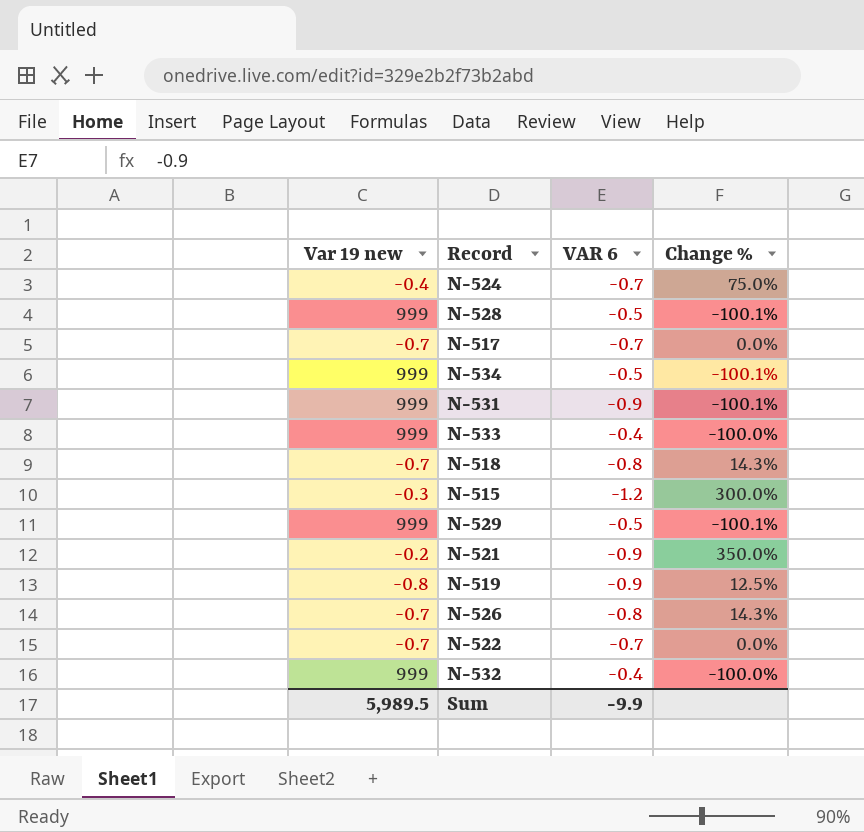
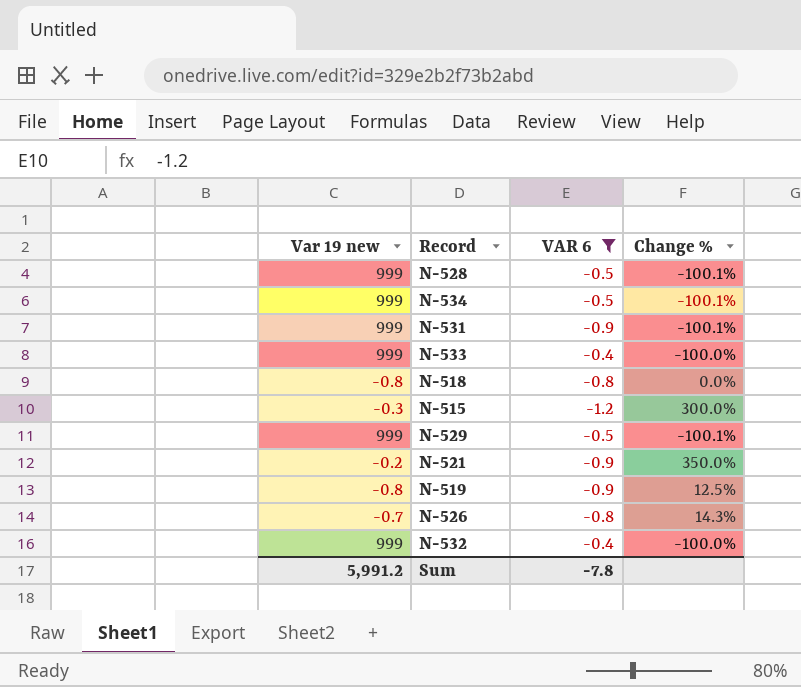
filter: none -> VAR 6 != -0.7
N-518 | Var 19 new: -0.7 -> -0.8
N-518 | Change %: 14.3% -> 0.0%
Sum | Var 19 new: 5,989.5 -> 5,991.2
Sum | VAR 6: -9.9 -> -7.8

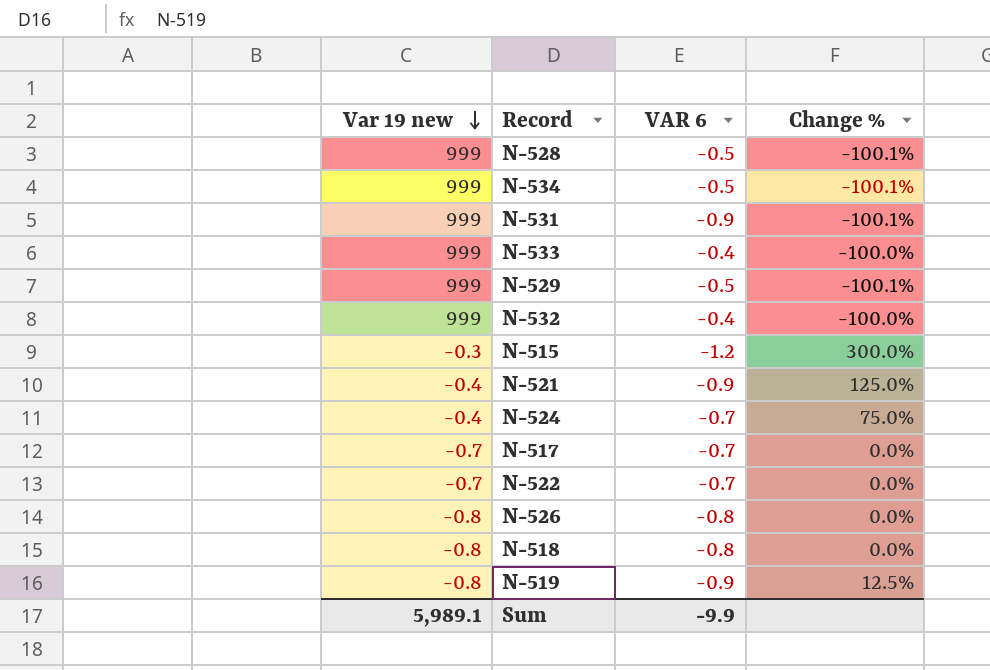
filter: VAR 6 != -0.7 -> none
row order: none -> Var 19 new descending
N-521 | Var 19 new: -0.2 -> -0.4
N-521 | Change %: 350.0% -> 125.0%
N-526 | Var 19 new: -0.7 -> -0.8
N-526 | Change %: 14.3% -> 0.0%
Sum | Var 19 new: 5,991.2 -> 5,989.1
Sum | VAR 6: -7.8 -> -9.9

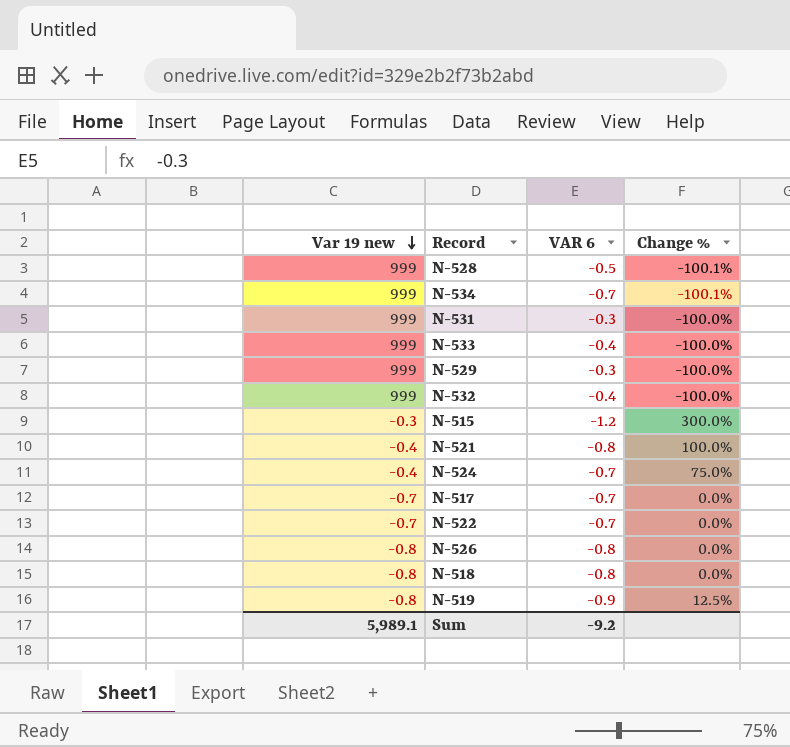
N-534 | VAR 6: -0.5 -> -0.7
N-531 | VAR 6: -0.9 -> -0.3
N-531 | Change %: -100.1% -> -100.0%
N-529 | VAR 6: -0.5 -> -0.3
N-529 | Change %: -100.1% -> -100.0%
N-521 | VAR 6: -0.9 -> -0.8
N-521 | Change %: 125.0% -> 100.0%
Sum | VAR 6: -9.9 -> -9.2

